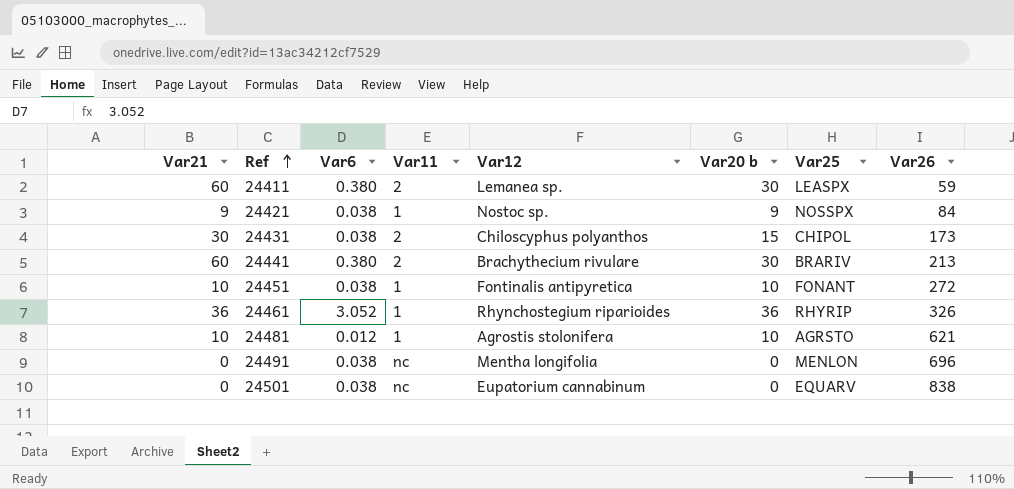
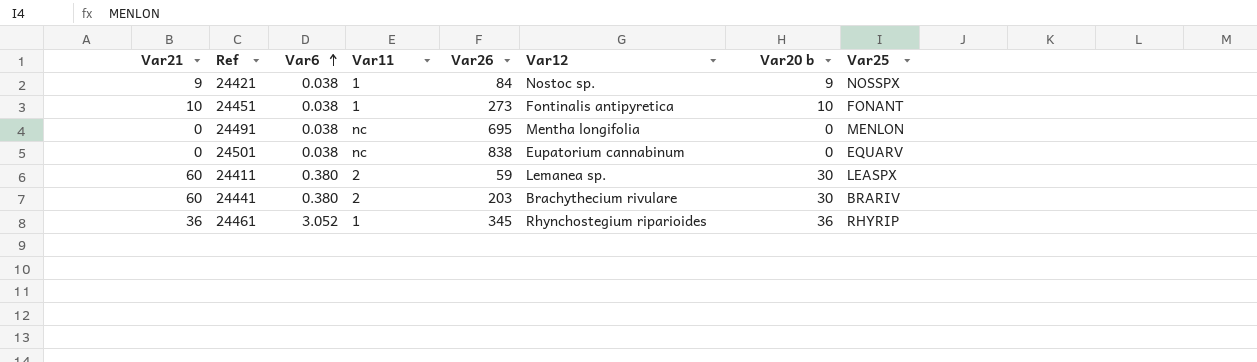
row order: Ref ascending -> Var6 ascending
column Var26 | position: 8 -> 5
row 24431: 30 | 0.038 | 2 | Chiloscyphus polyanthos | 15 | CHIPOL | 173 -> none
row 24481: 10 | 0.012 | 1 | Agrostis stolonifera | 10 | AGRSTO | 621 -> none
24451 | Var26: 272 -> 273
24491 | Var26: 696 -> 695
24441 | Var26: 213 -> 203
24461 | Var26: 326 -> 345

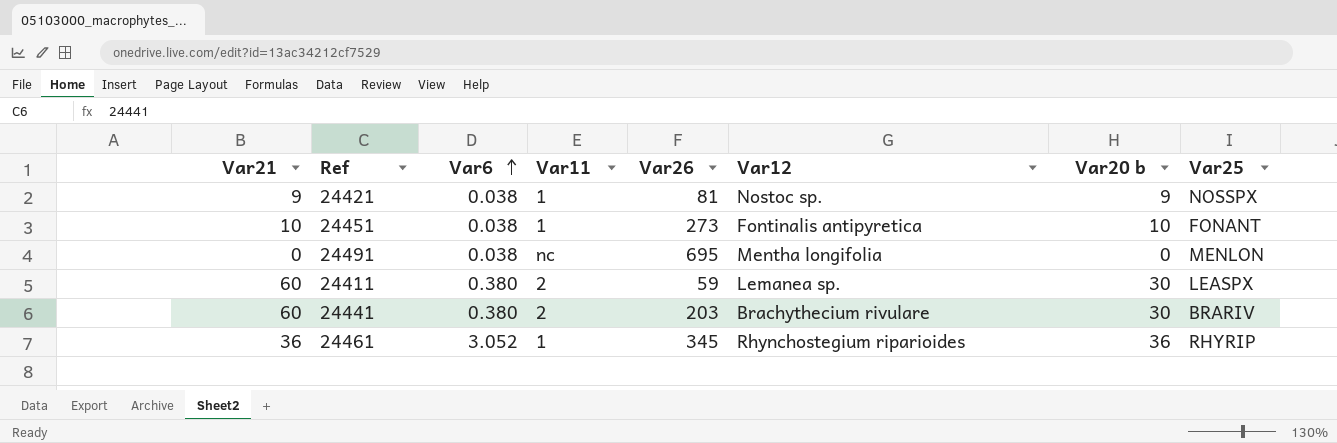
row 24501: 0 | 0.038 | nc | 838 | Eupatorium cannabinum | 0 | EQUARV -> none
24421 | Var26: 84 -> 81

